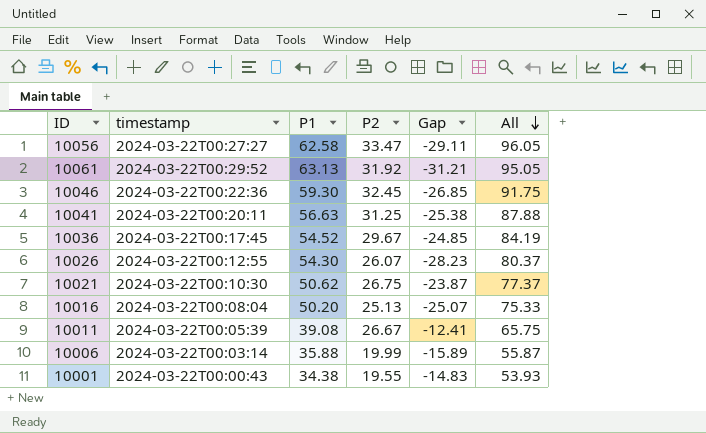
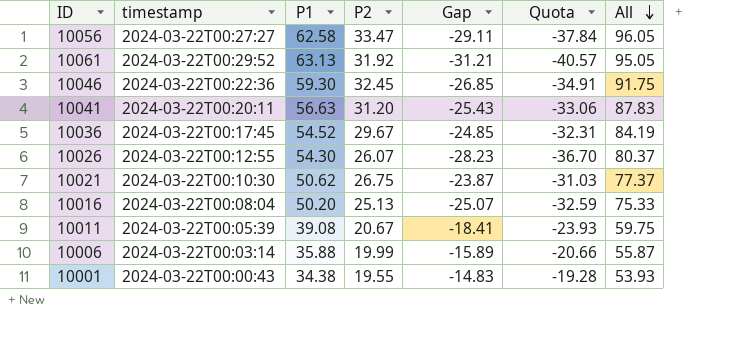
column Quota | formula: none -> [Gap] * 1.3
10041 | P2: 31.25 -> 31.20
10041 | Gap: -25.38 -> -25.43
10041 | All: 87.88 -> 87.83
10011 | P2: 26.67 -> 20.67
10011 | Gap: -12.41 -> -18.41
10011 | All: 65.75 -> 59.75

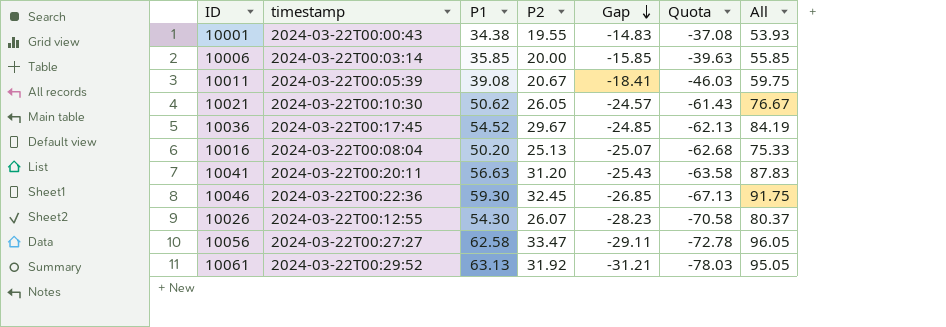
row order: All descending -> Gap descending
column Quota | formula: [Gap] * 1.3 -> [Gap] * 2.5
10006 | P1: 35.88 -> 35.85
10006 | P2: 19.99 -> 20.00
10006 | Gap: -15.89 -> -15.85
10006 | All: 55.87 -> 55.85
10021 | P2: 26.75 -> 26.05
10021 | Gap: -23.87 -> -24.57
10021 | All: 77.37 -> 76.67

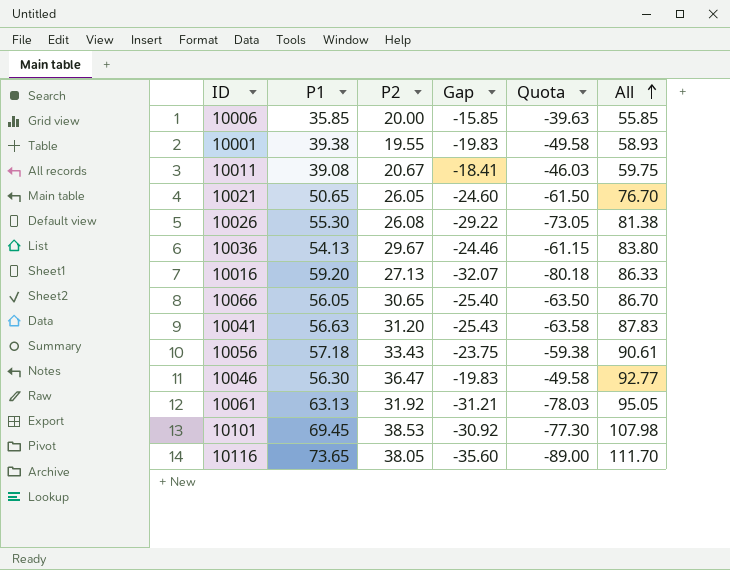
row order: Gap descending -> All ascending
column timestamp | position: 2 -> none
10001 | P1: 34.38 -> 39.38
10001 | Gap: -14.83 -> -19.83
10001 | Quota: -37.08 -> -49.58
10001 | All: 53.93 -> 58.93
10021 | P1: 50.62 -> 50.65
10021 | Gap: -24.57 -> -24.60
10021 | Quota: -61.43 -> -61.50
10021 | All: 76.67 -> 76.70
10026 | P1: 54.30 -> 55.30
10026 | P2: 26.07 -> 26.08
10026 | Gap: -28.23 -> -29.22
10026 | Quota: -70.58 -> -73.05
10026 | All: 80.37 -> 81.38
10036 | P1: 54.52 -> 54.13
10036 | Gap: -24.85 -> -24.46
10036 | Quota: -62.13 -> -61.15
10036 | All: 84.19 -> 83.80
10016 | P1: 50.20 -> 59.20
10016 | P2: 25.13 -> 27.13
10016 | Gap: -25.07 -> -32.07
10016 | Quota: -62.68 -> -80.18
10016 | All: 75.33 -> 86.33
row 10066: none -> 56.05 | 30.65 | -25.40 | -63.50 | 86.70
10056 | P1: 62.58 -> 57.18
10056 | P2: 33.47 -> 33.43
10056 | Gap: -29.11 -> -23.75
10056 | Quota: -72.78 -> -59.38
10056 | All: 96.05 -> 90.61
10046 | P1: 59.30 -> 56.30
10046 | P2: 32.45 -> 36.47
10046 | Gap: -26.85 -> -19.83
10046 | Quota: -67.13 -> -49.58
10046 | All: 91.75 -> 92.77
row 10101: none -> 69.45 | 38.53 | -30.92 | -77.30 | 107.98
row 10116: none -> 73.65 | 38.05 | -35.60 | -89.00 | 111.70

